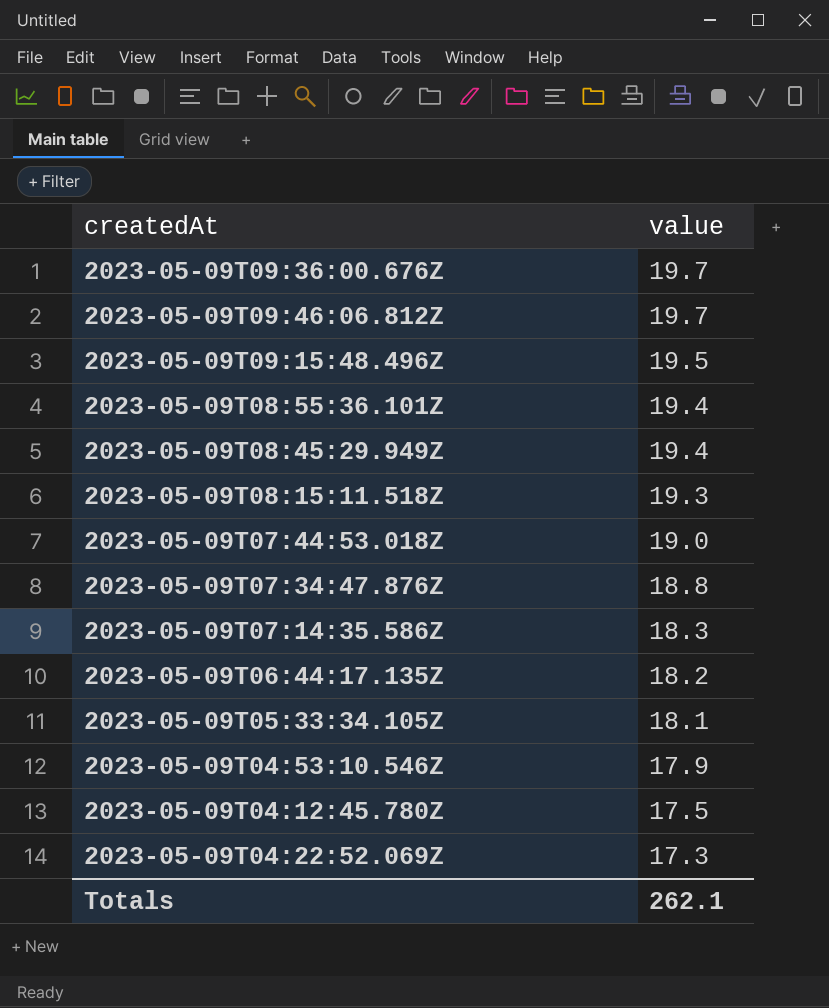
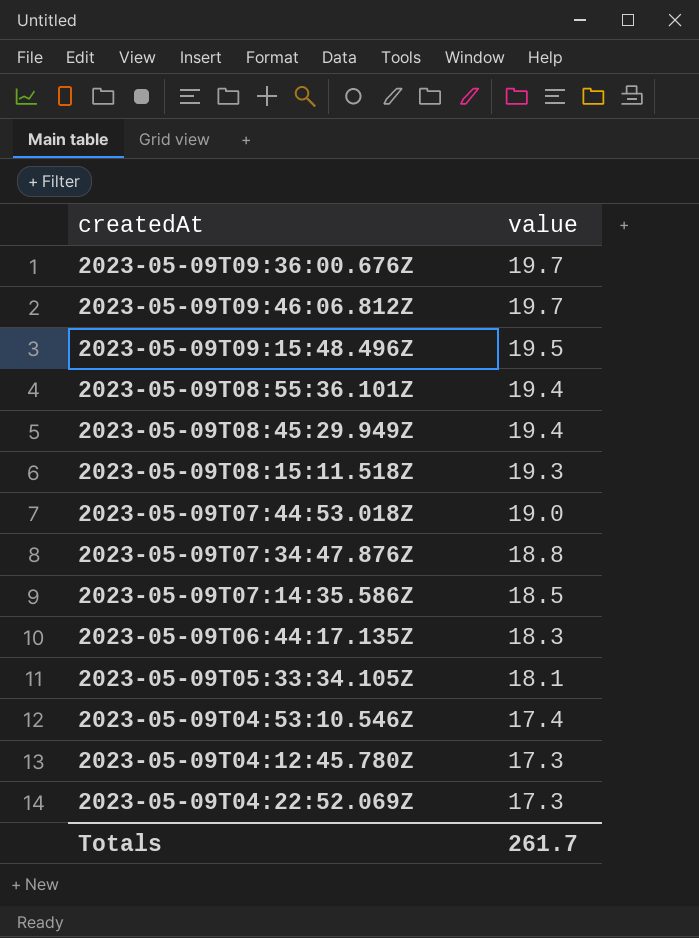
2023-05-09T07:14:35.586Z | value: 18.3 -> 18.5
2023-05-09T06:44:17.135Z | value: 18.2 -> 18.3
2023-05-09T04:53:10.546Z | value: 17.9 -> 17.4
2023-05-09T04:12:45.780Z | value: 17.5 -> 17.3
Totals | value: 262.1 -> 261.7

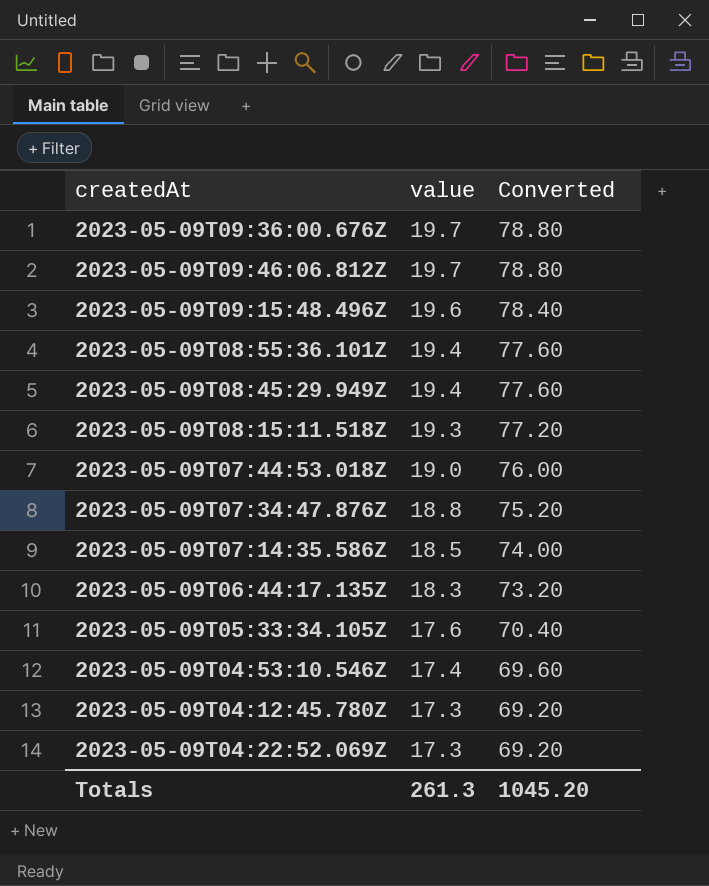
column Converted | formula: none -> [value] * 4
2023-05-09T09:15:48.496Z | value: 19.5 -> 19.6
2023-05-09T05:33:34.105Z | value: 18.1 -> 17.6
Totals | value: 261.7 -> 261.3

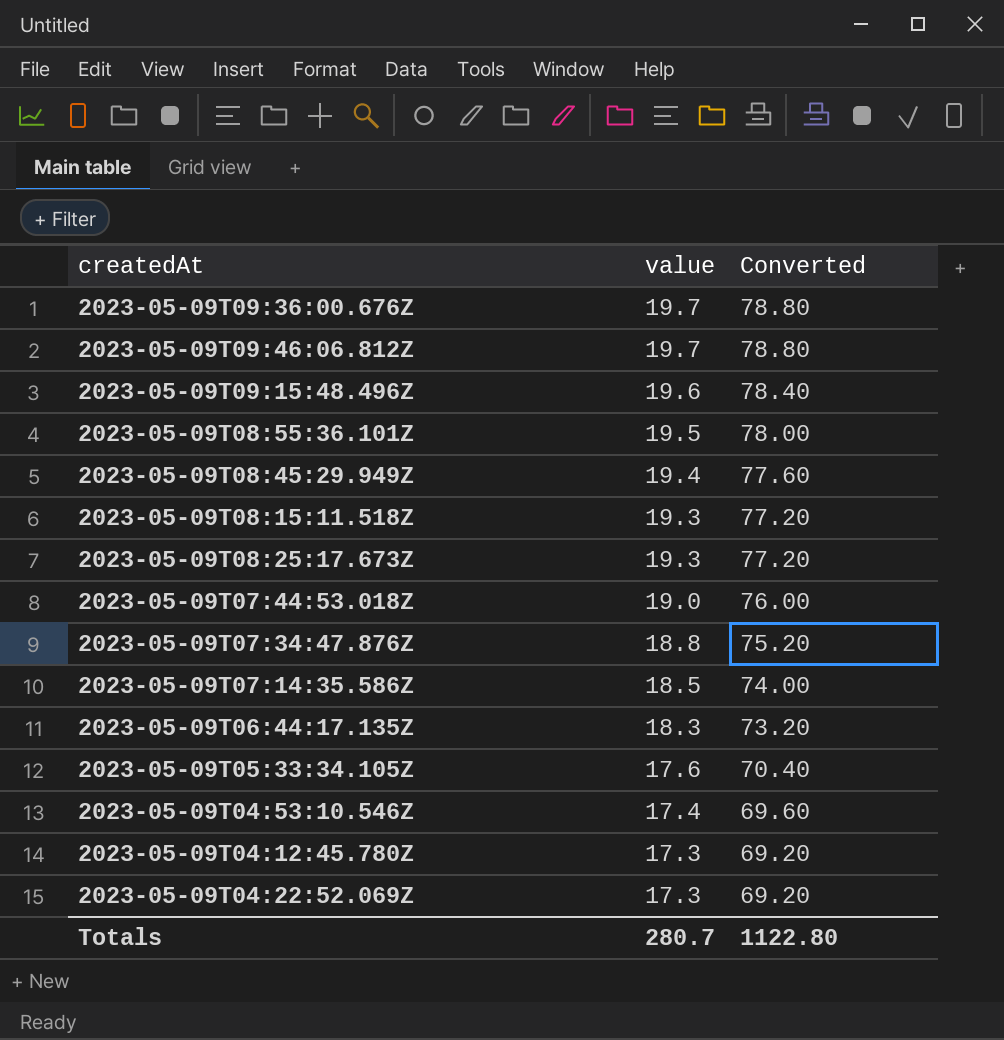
2023-05-09T08:55:36.101Z | value: 19.4 -> 19.5
2023-05-09T08:55:36.101Z | Converted: 77.60 -> 78.00
row 2023-05-09T08:25:17.673Z: none -> 19.3 | 77.20
Totals | value: 261.3 -> 280.7
Totals | Converted: 1045.20 -> 1122.80

